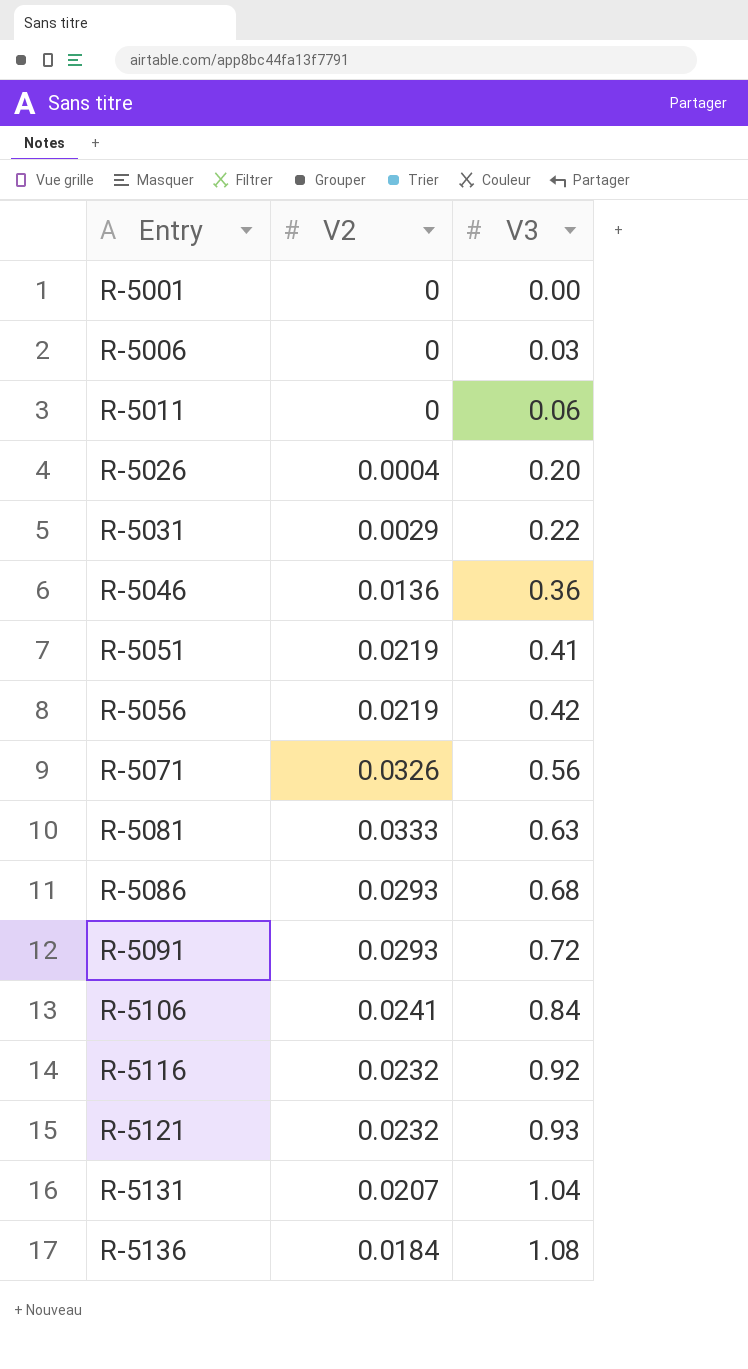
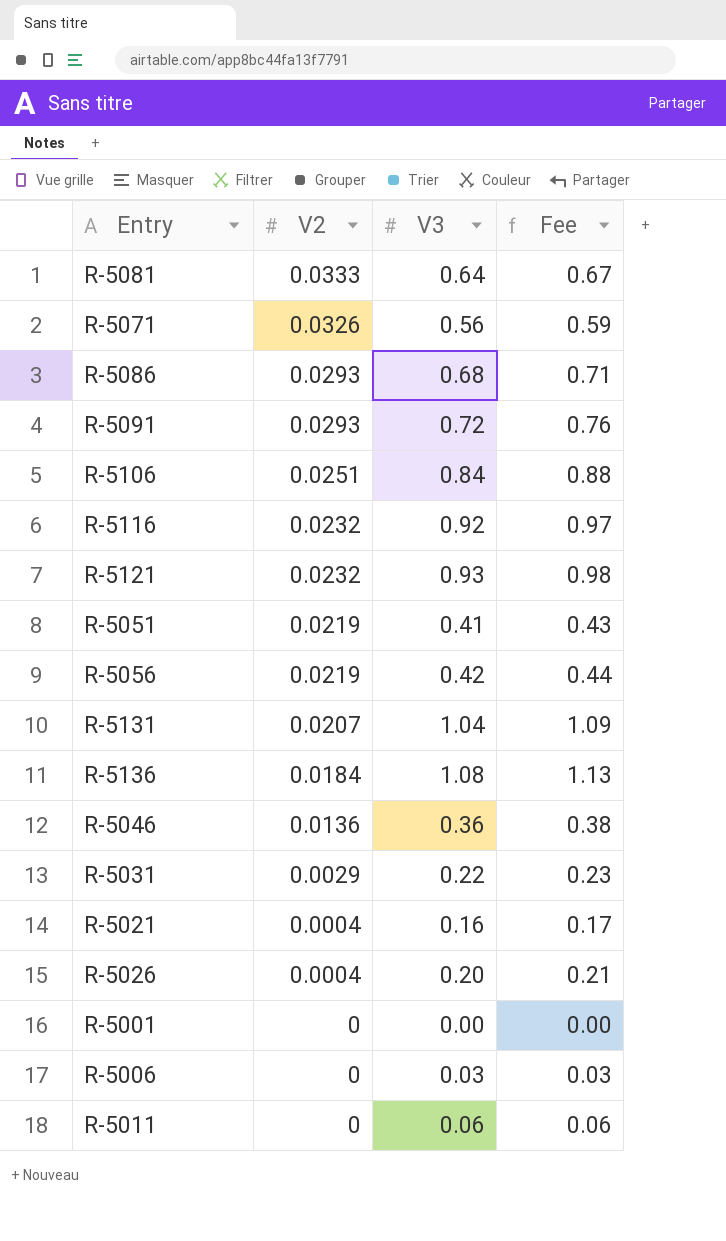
row order: Entry ascending -> V2 descending
column Fee | formula: none -> [V3] * 1.05
R-5081 | V3: 0.63 -> 0.64
R-5106 | V2: 0.0241 -> 0.0251
row R-5021: none -> 0.0004 | 0.16 | 0.17

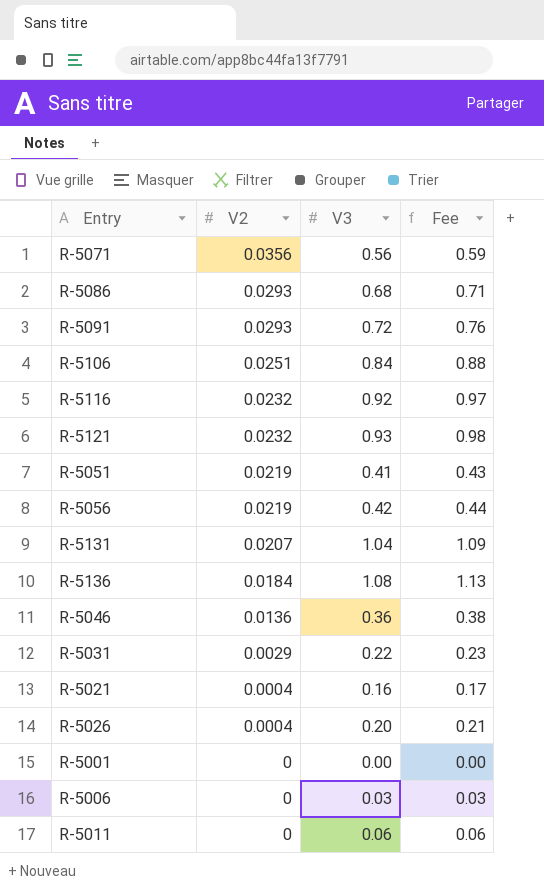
row R-5081: 0.0333 | 0.64 | 0.67 -> none
R-5071 | V2: 0.0326 -> 0.0356

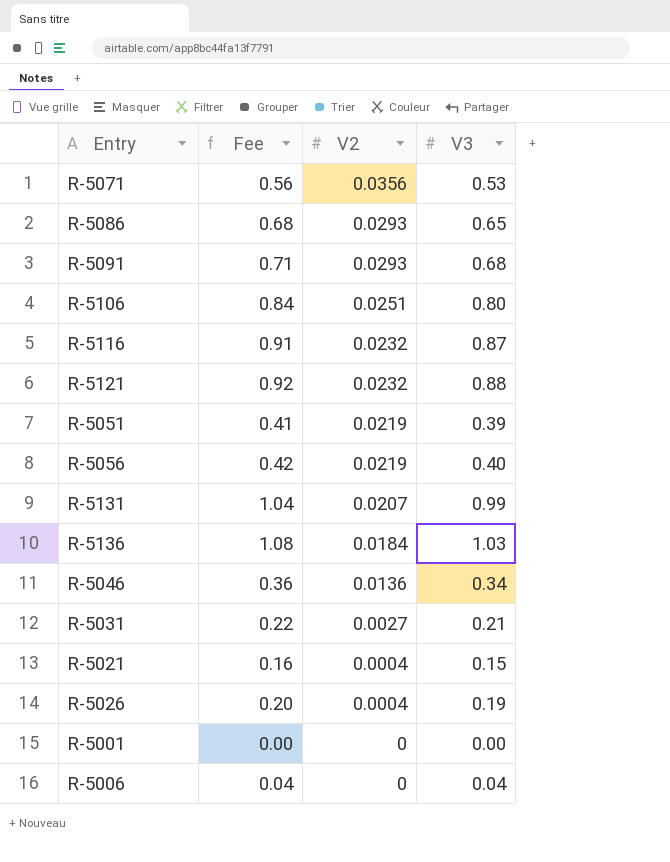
column Fee | position: 4 -> 2
row R-5011: 0 | 0.06 | 0.06 -> none
R-5071 | Fee: 0.59 -> 0.56
R-5071 | V3: 0.56 -> 0.53
R-5086 | Fee: 0.71 -> 0.68
R-5086 | V3: 0.68 -> 0.65
R-5091 | Fee: 0.76 -> 0.71
R-5091 | V3: 0.72 -> 0.68
R-5106 | Fee: 0.88 -> 0.84
R-5106 | V3: 0.84 -> 0.80
R-5116 | Fee: 0.97 -> 0.91
R-5116 | V3: 0.92 -> 0.87
R-5121 | Fee: 0.98 -> 0.92
R-5121 | V3: 0.93 -> 0.88
R-5051 | Fee: 0.43 -> 0.41
R-5051 | V3: 0.41 -> 0.39
R-5056 | Fee: 0.44 -> 0.42
R-5056 | V3: 0.42 -> 0.40
R-5131 | Fee: 1.09 -> 1.04
R-5131 | V3: 1.04 -> 0.99
R-5136 | Fee: 1.13 -> 1.08
R-5136 | V3: 1.08 -> 1.03
R-5046 | Fee: 0.38 -> 0.36
R-5046 | V3: 0.36 -> 0.34
R-5031 | Fee: 0.23 -> 0.22
R-5031 | V2: 0.0029 -> 0.0027
R-5031 | V3: 0.22 -> 0.21
R-5021 | Fee: 0.17 -> 0.16
R-5021 | V3: 0.16 -> 0.15
R-5026 | Fee: 0.21 -> 0.20
R-5026 | V3: 0.20 -> 0.19
R-5006 | Fee: 0.03 -> 0.04
R-5006 | V3: 0.03 -> 0.04

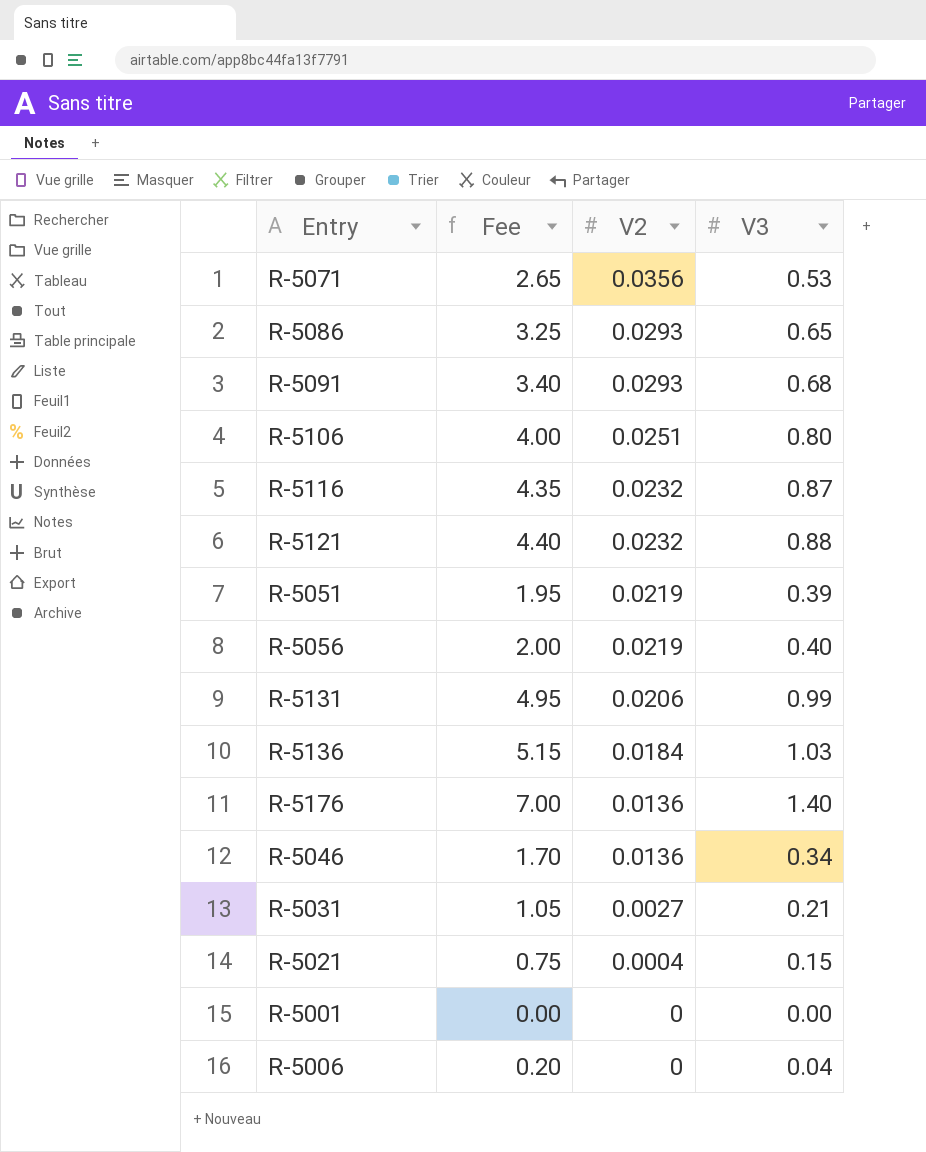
column Fee | formula: [V3] * 1.05 -> [V3] * 5
row R-5026: 0.20 | 0.0004 | 0.19 -> none
R-5131 | V2: 0.0207 -> 0.0206
row R-5176: none -> 7.00 | 0.0136 | 1.40

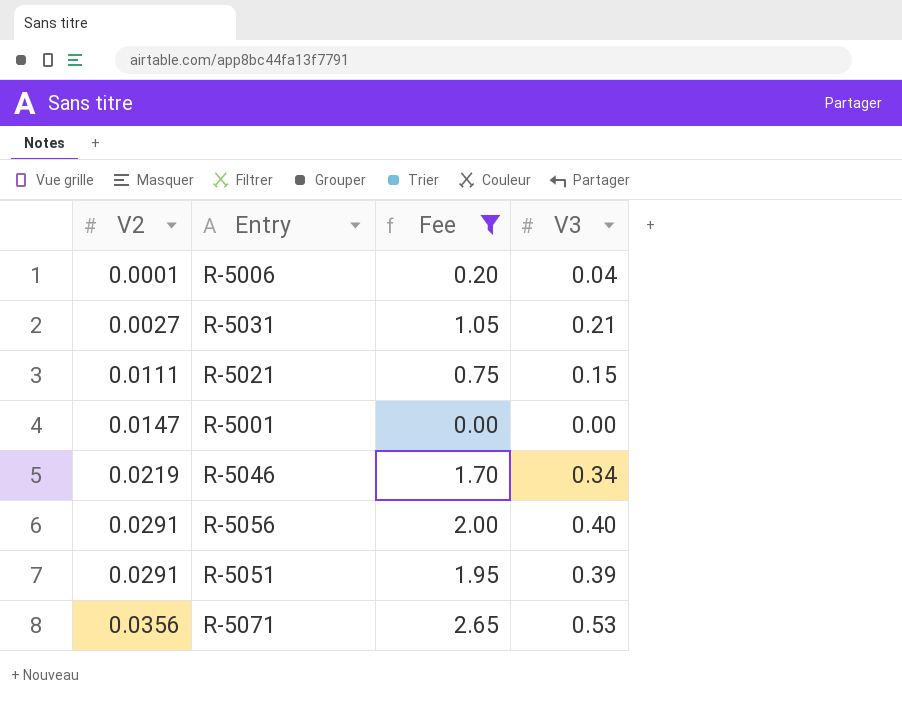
filter: none -> Fee <= 2.65
row order: V2 descending -> V2 ascending
column V2 | position: 3 -> 1
R-5006 | V2: 0 -> 0.0001
R-5021 | V2: 0.0004 -> 0.0111
R-5001 | V2: 0 -> 0.0147
R-5046 | V2: 0.0136 -> 0.0219
R-5056 | V2: 0.0219 -> 0.0291
R-5051 | V2: 0.0219 -> 0.0291

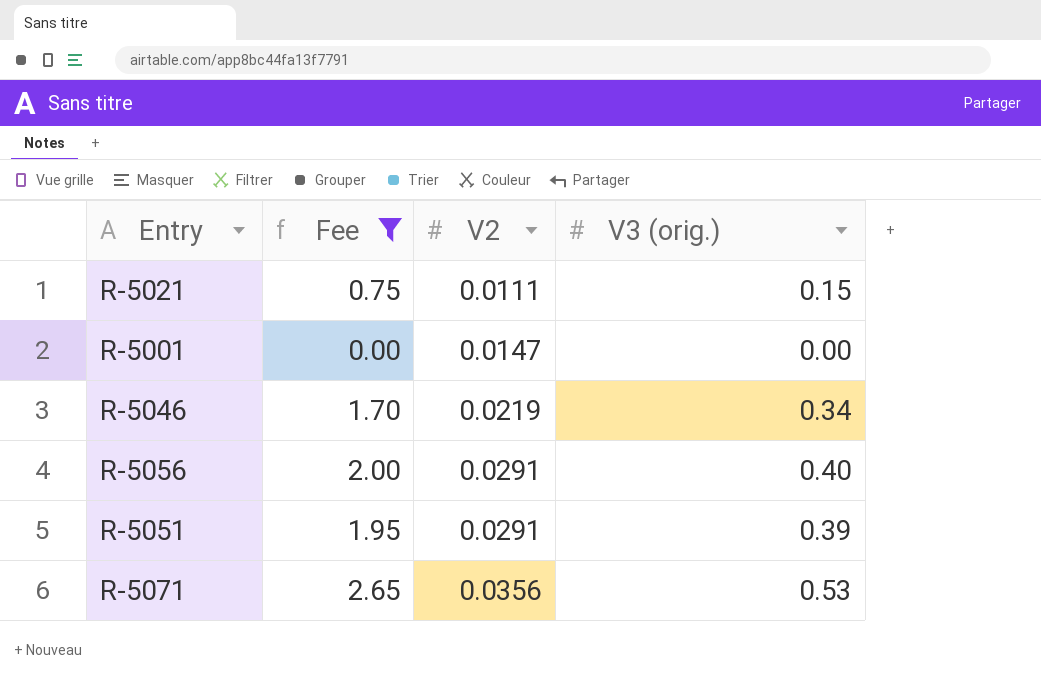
column V2 | position: 1 -> 3
column name: V3 -> V3 (orig.)
row R-5006: 0.0001 | 0.20 | 0.04 -> none
row R-5031: 0.0027 | 1.05 | 0.21 -> none

